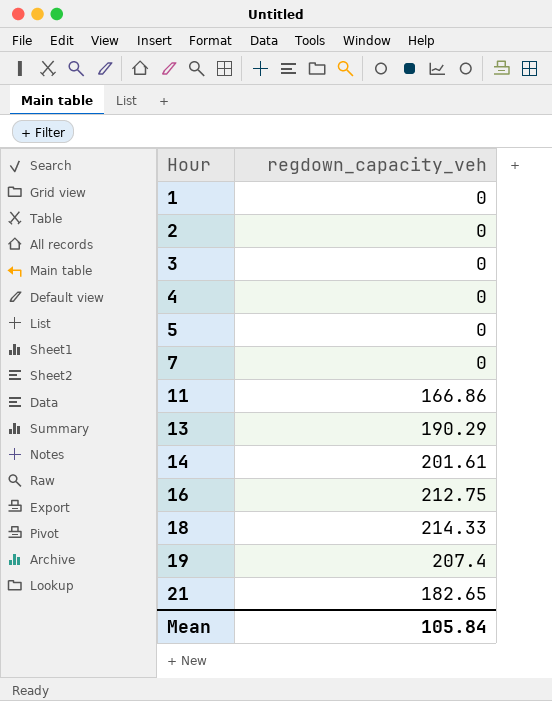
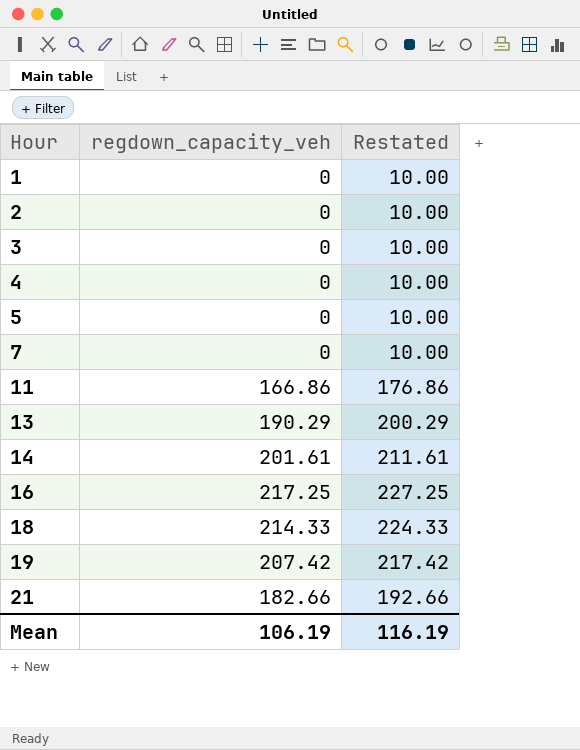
column Restated | formula: none -> [regdown_capacity_veh] + 10
16 | regdown_capacity_veh: 212.75 -> 217.25
19 | regdown_capacity_veh: 207.4 -> 207.42
21 | regdown_capacity_veh: 182.65 -> 182.66
Mean | regdown_capacity_veh: 105.84 -> 106.19

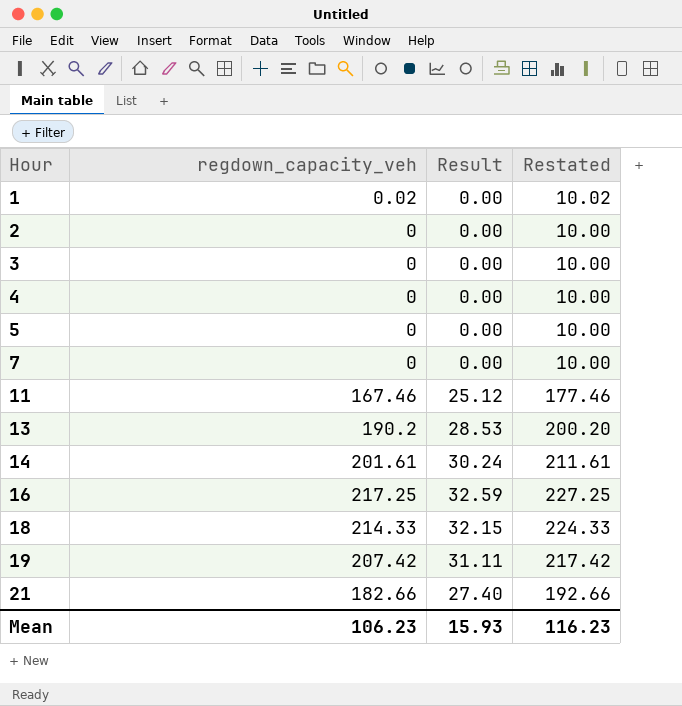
column Result | formula: none -> [regdown_capacity_veh] * 0.15
1 | regdown_capacity_veh: 0 -> 0.02
1 | Restated: 10.00 -> 10.02
11 | regdown_capacity_veh: 166.86 -> 167.46
11 | Restated: 176.86 -> 177.46
13 | regdown_capacity_veh: 190.29 -> 190.2
13 | Restated: 200.29 -> 200.20
Mean | regdown_capacity_veh: 106.19 -> 106.23
Mean | Restated: 116.19 -> 116.23

